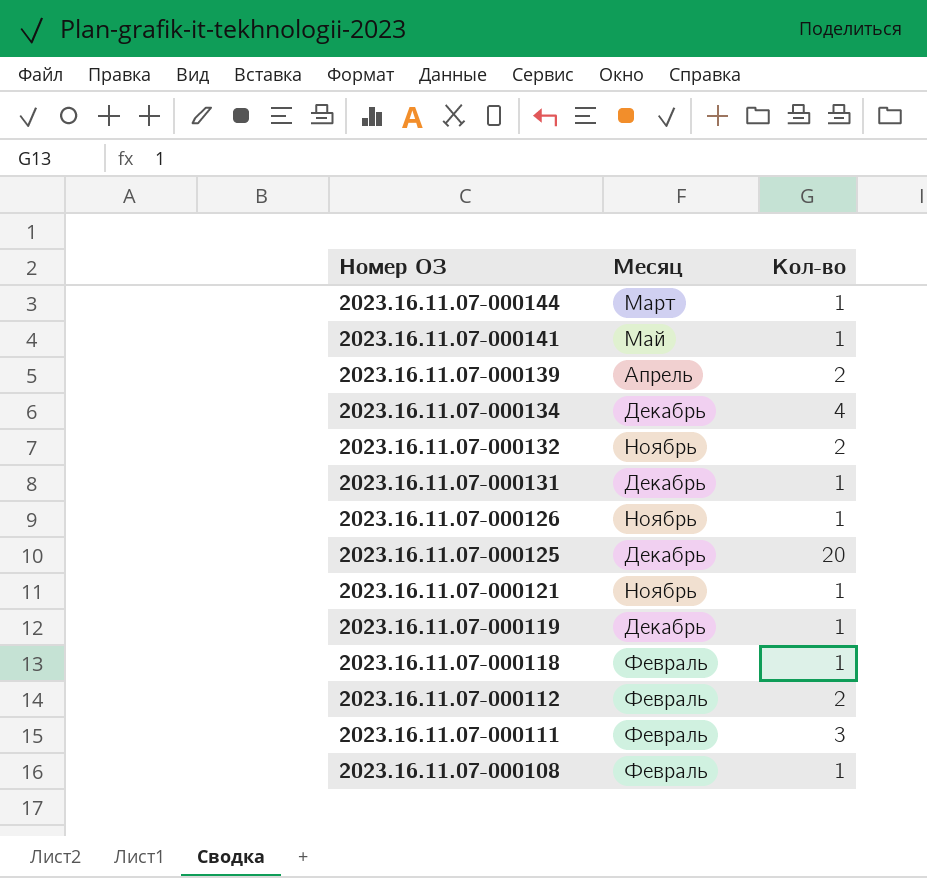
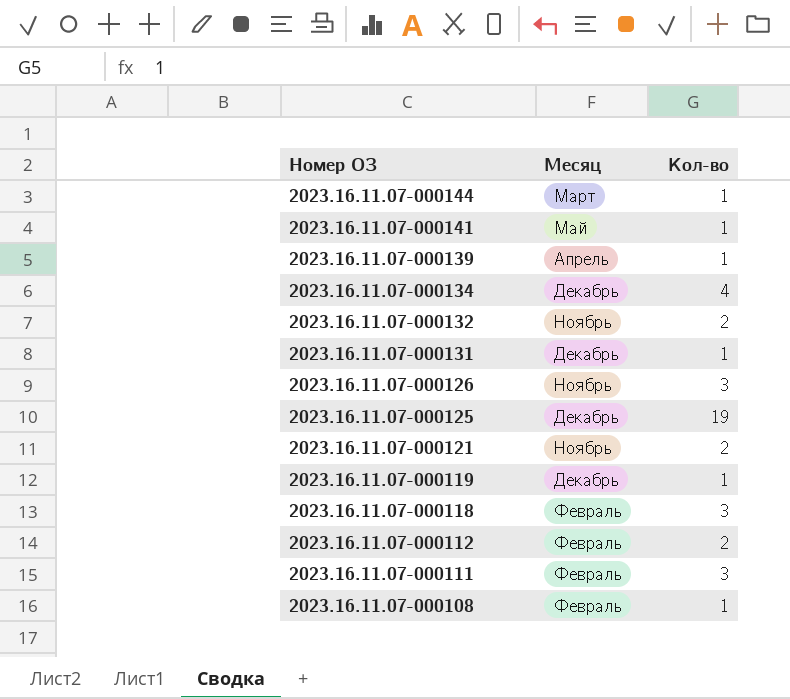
2023.16.11.07-000139 | Кол-во: 2 -> 1
2023.16.11.07-000126 | Кол-во: 1 -> 3
2023.16.11.07-000125 | Кол-во: 20 -> 19
2023.16.11.07-000121 | Кол-во: 1 -> 2
2023.16.11.07-000118 | Кол-во: 1 -> 3

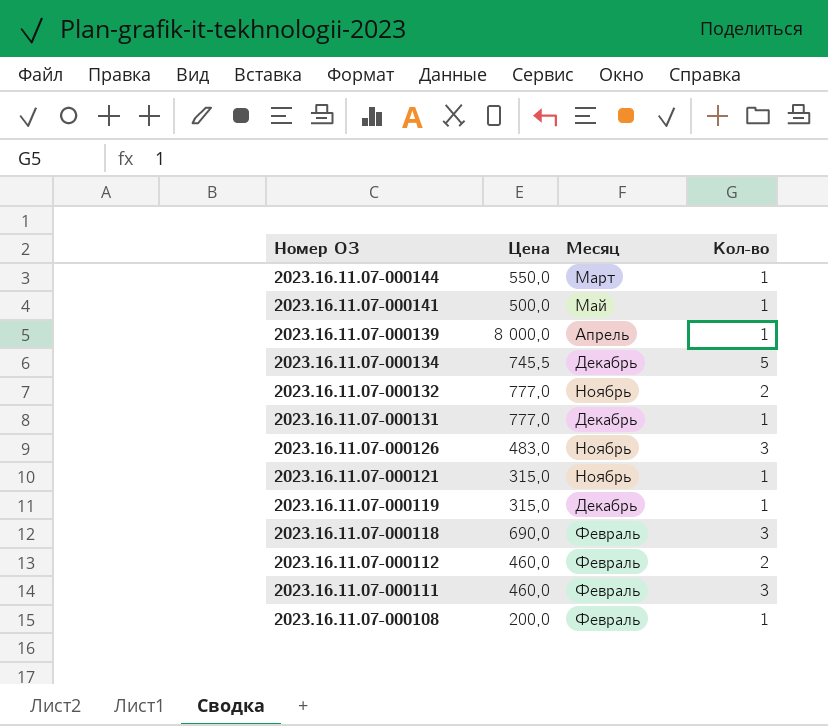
column Цена | position: none -> 2
row 2023.16.11.07-000125: Декабрь | 19 -> none
2023.16.11.07-000134 | Кол-во: 4 -> 5
2023.16.11.07-000121 | Кол-во: 2 -> 1

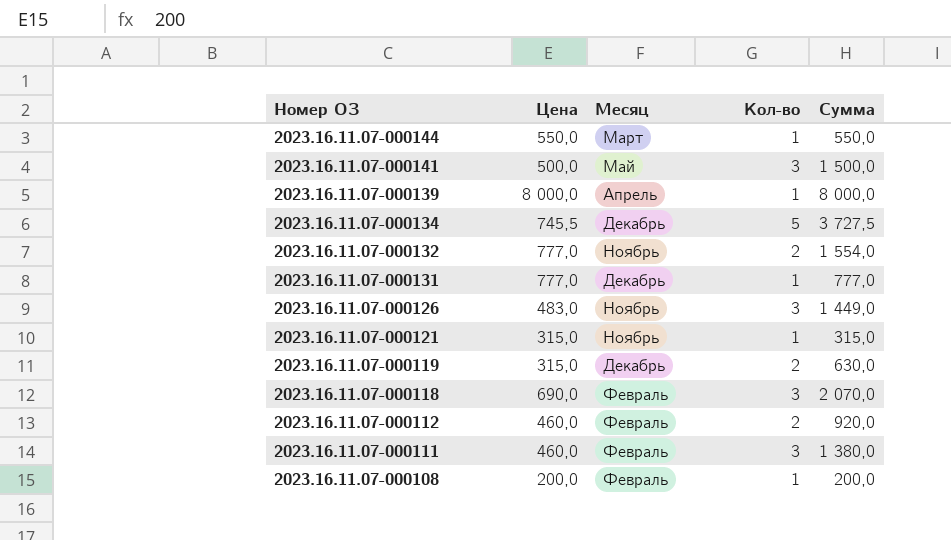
column Сумма | formula: none -> [Цена] * [Кол-во]
2023.16.11.07-000141 | Кол-во: 1 -> 3
2023.16.11.07-000119 | Кол-во: 1 -> 2

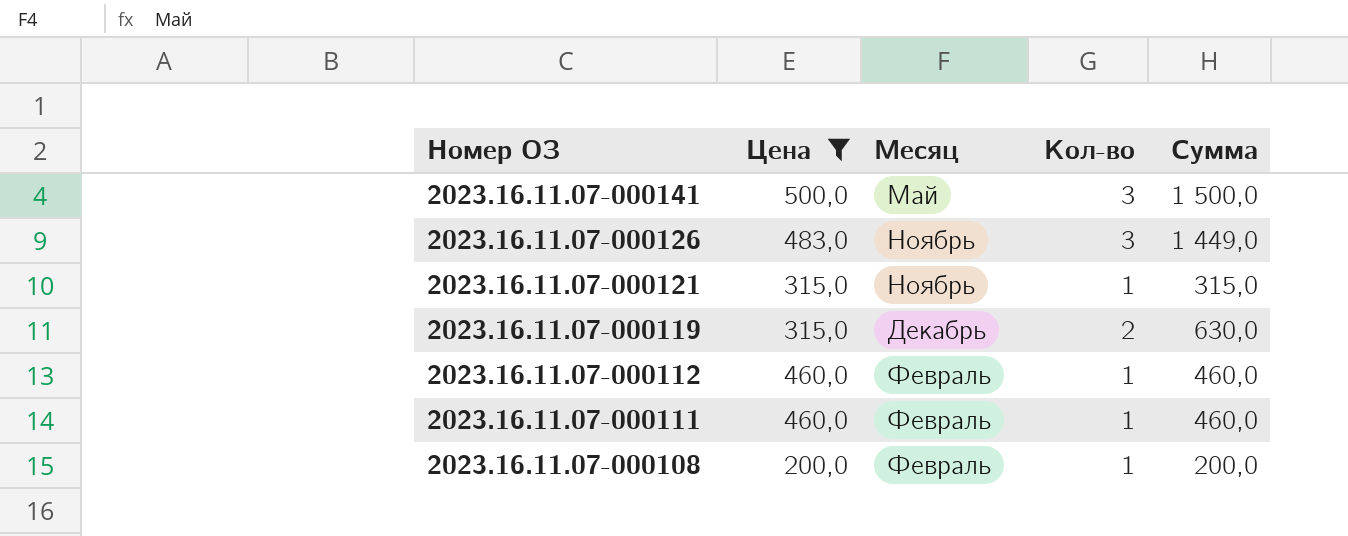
filter: none -> Цена <= 500,0
2023.16.11.07-000112 | Кол-во: 2 -> 1
2023.16.11.07-000112 | Сумма: 920,0 -> 460,0
2023.16.11.07-000111 | Кол-во: 3 -> 1
2023.16.11.07-000111 | Сумма: 1 380,0 -> 460,0

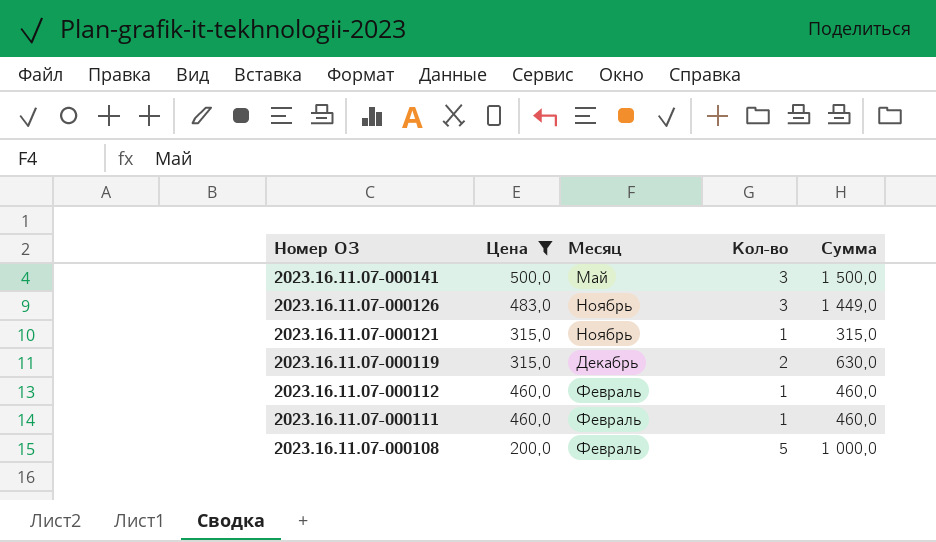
2023.16.11.07-000108 | Кол-во: 1 -> 5
2023.16.11.07-000108 | Сумма: 200,0 -> 1 000,0

